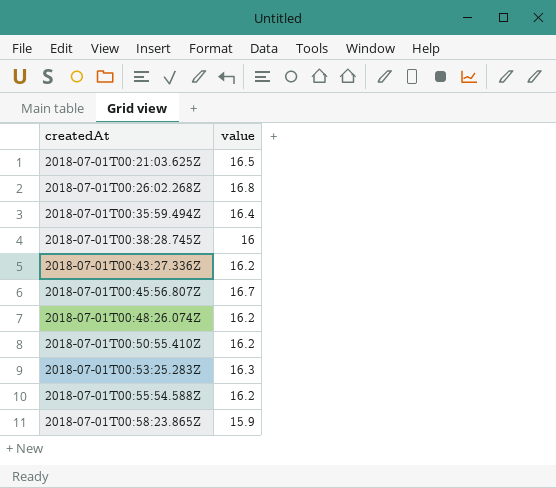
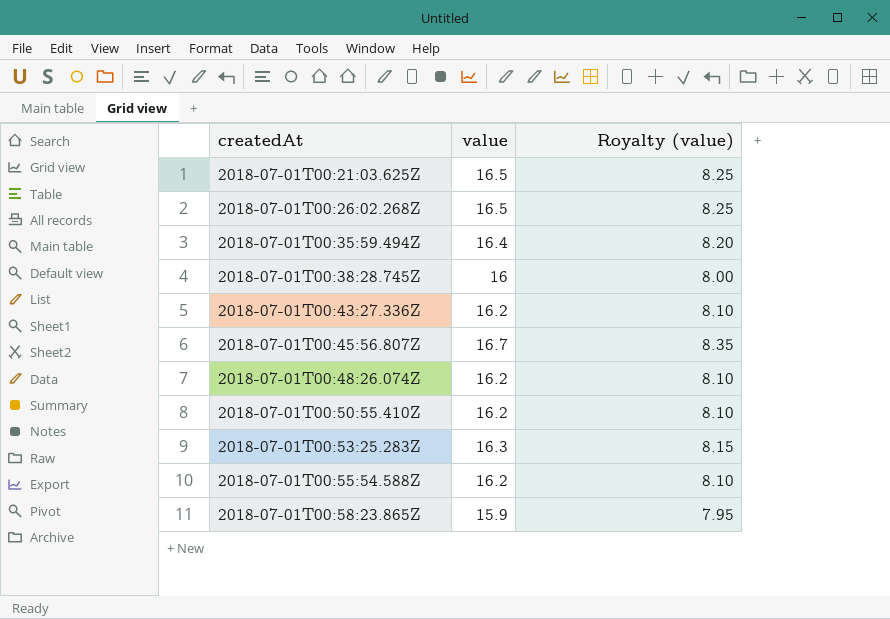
column Royalty (value) | formula: none -> [value] * 0.5
2018-07-01T00:26:02.268Z | value: 16.8 -> 16.5

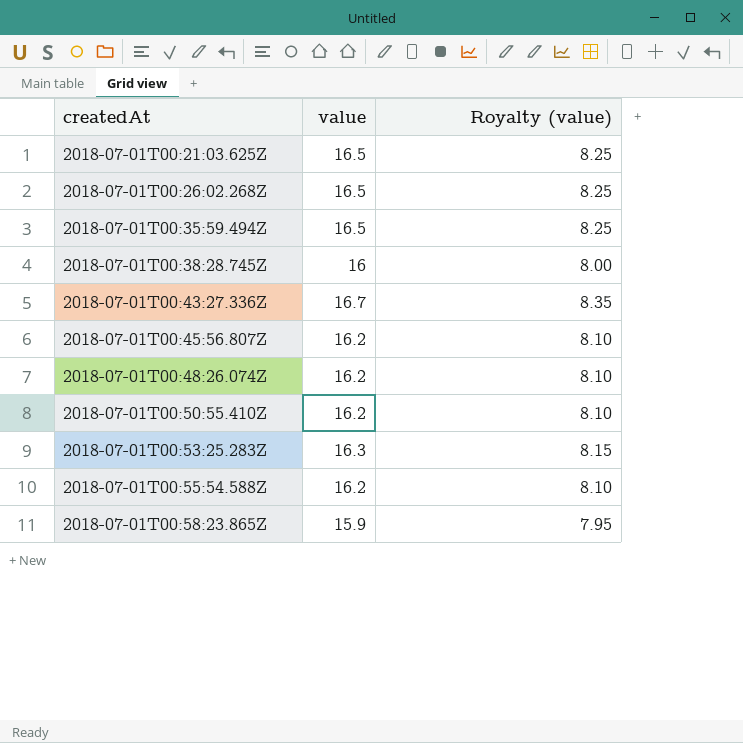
2018-07-01T00:35:59.494Z | value: 16.4 -> 16.5
2018-07-01T00:35:59.494Z | Royalty (value): 8.20 -> 8.25
2018-07-01T00:43:27.336Z | value: 16.2 -> 16.7
2018-07-01T00:43:27.336Z | Royalty (value): 8.10 -> 8.35
2018-07-01T00:45:56.807Z | value: 16.7 -> 16.2
2018-07-01T00:45:56.807Z | Royalty (value): 8.35 -> 8.10

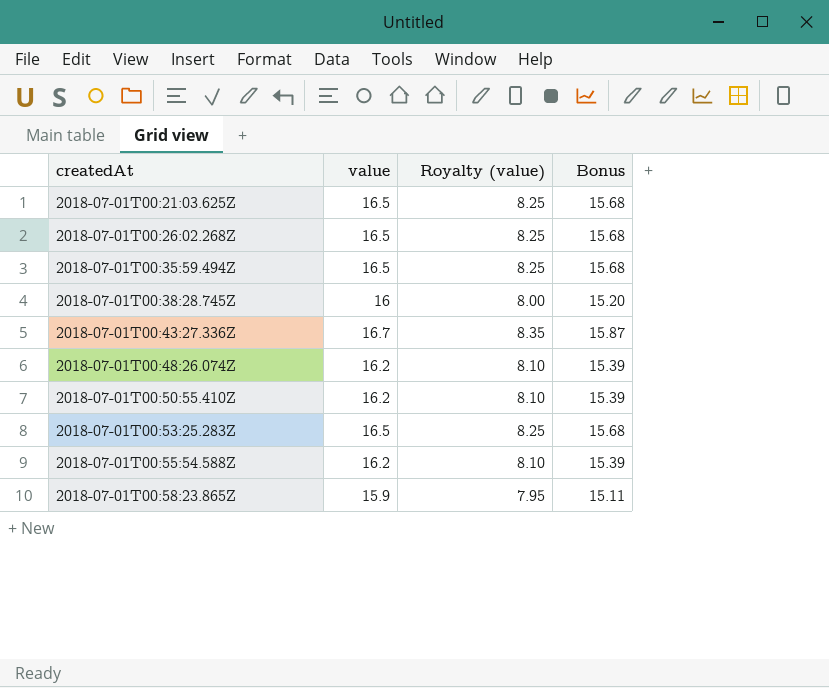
column Bonus | formula: none -> [value] * 0.95
row 2018-07-01T00:45:56.807Z: 16.2 | 8.10 -> none
2018-07-01T00:53:25.283Z | value: 16.3 -> 16.5
2018-07-01T00:53:25.283Z | Royalty (value): 8.15 -> 8.25

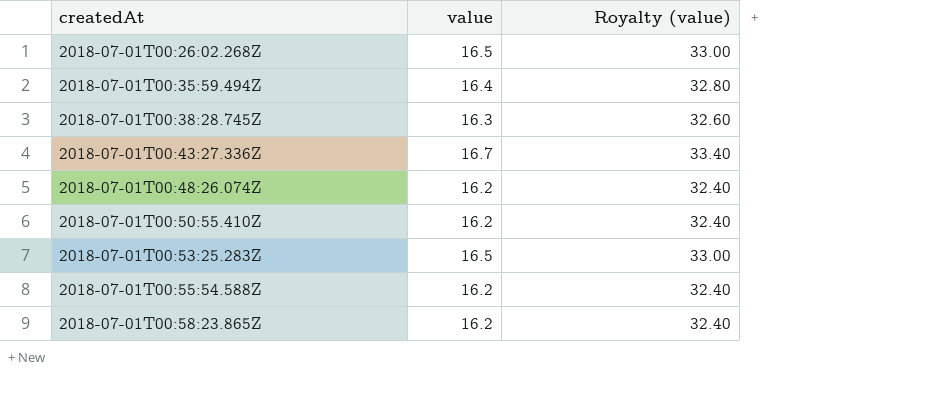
column Bonus | formula: [value] * 0.95 -> none
column Royalty (value) | formula: [value] * 0.5 -> [value] * 2
row 2018-07-01T00:21:03.625Z: 16.5 | 8.25 | 15.68 -> none
2018-07-01T00:35:59.494Z | value: 16.5 -> 16.4
2018-07-01T00:38:28.745Z | value: 16 -> 16.3
2018-07-01T00:58:23.865Z | value: 15.9 -> 16.2

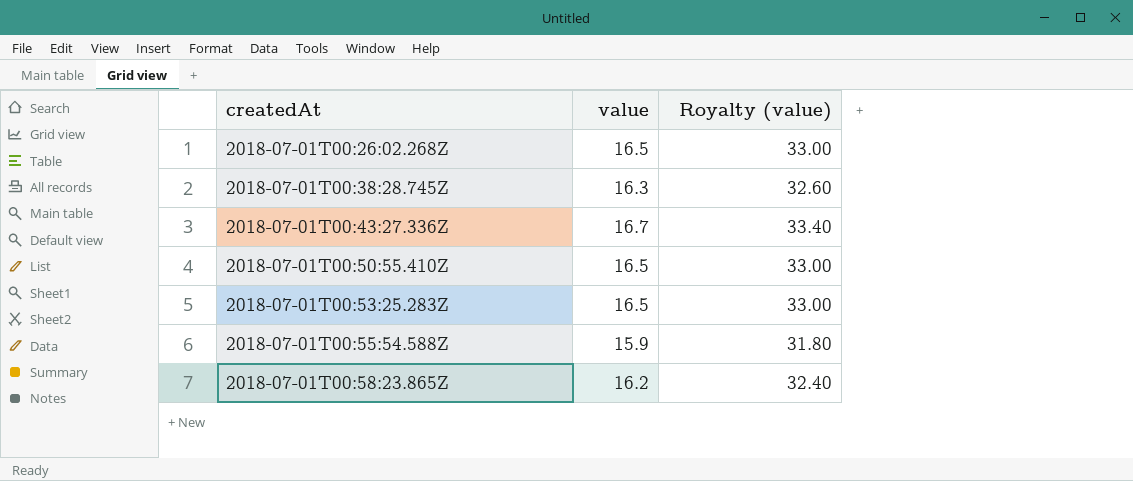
row 2018-07-01T00:35:59.494Z: 16.4 | 32.80 -> none
row 2018-07-01T00:48:26.074Z: 16.2 | 32.40 -> none
2018-07-01T00:50:55.410Z | value: 16.2 -> 16.5
2018-07-01T00:50:55.410Z | Royalty (value): 32.40 -> 33.00
2018-07-01T00:55:54.588Z | value: 16.2 -> 15.9
2018-07-01T00:55:54.588Z | Royalty (value): 32.40 -> 31.80

